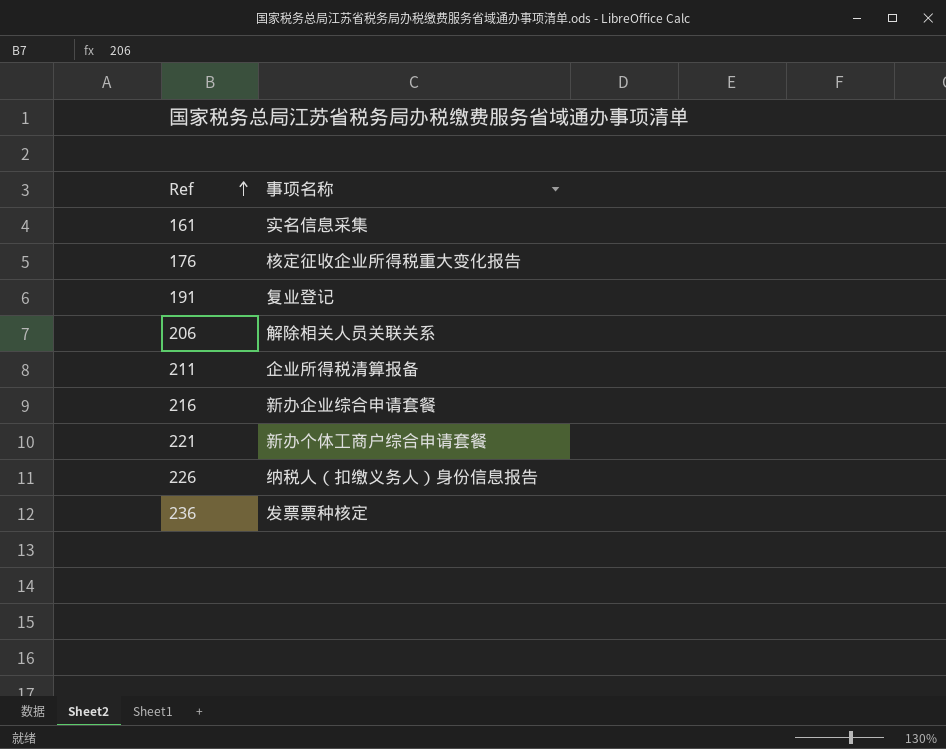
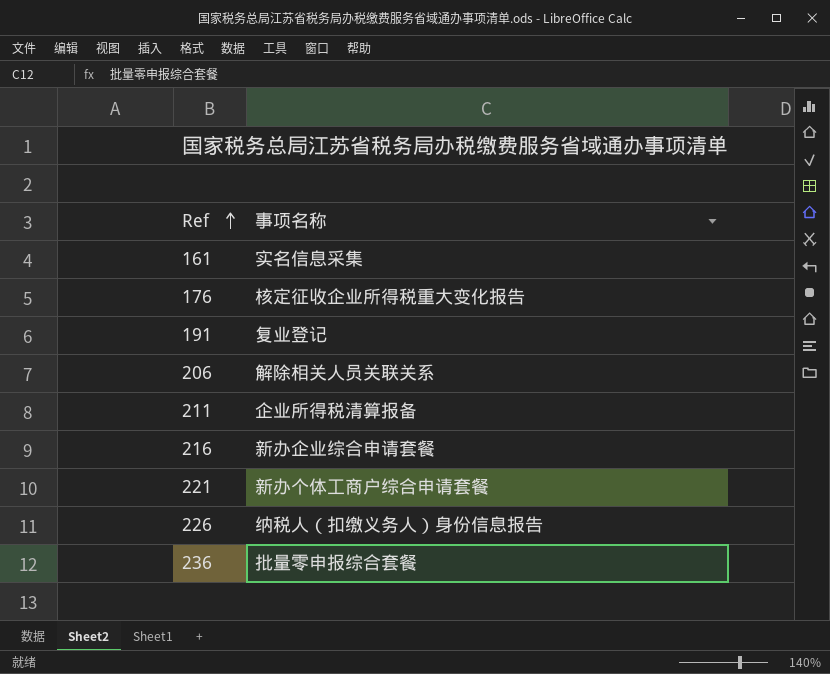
236 | 事项名称: 发票票种核定 -> 批量零申报综合套餐

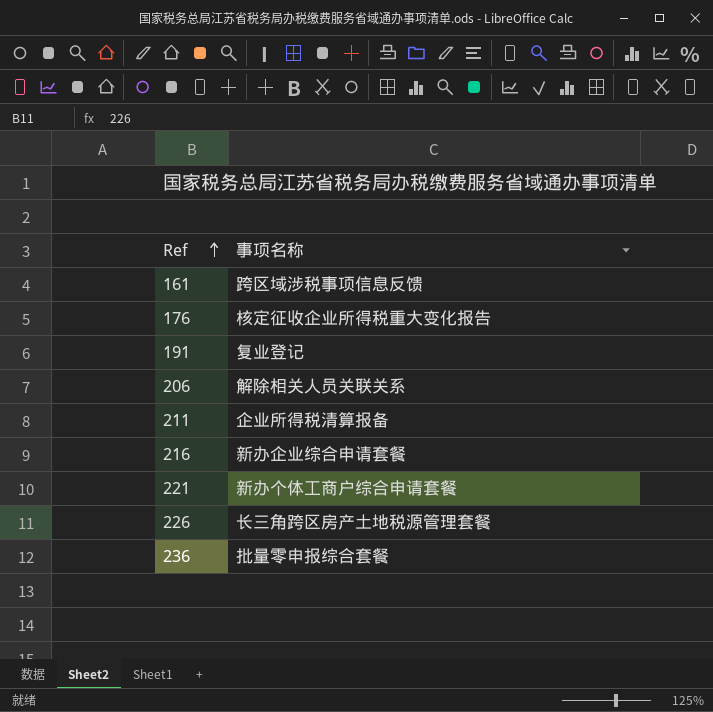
161 | 事项名称: 实名信息采集 -> 跨区域涉税事项信息反馈
226 | 事项名称: 纳税人（扣缴义务人）身份信息报告 -> 长三角跨区房产土地税源管理套餐

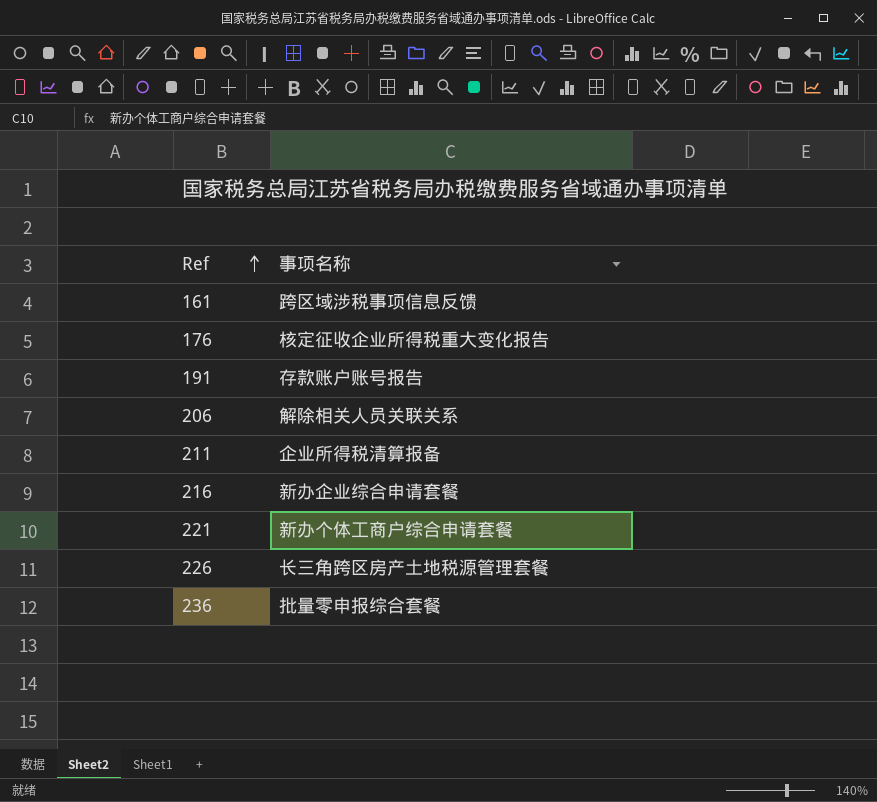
191 | 事项名称: 复业登记 -> 存款账户账号报告

